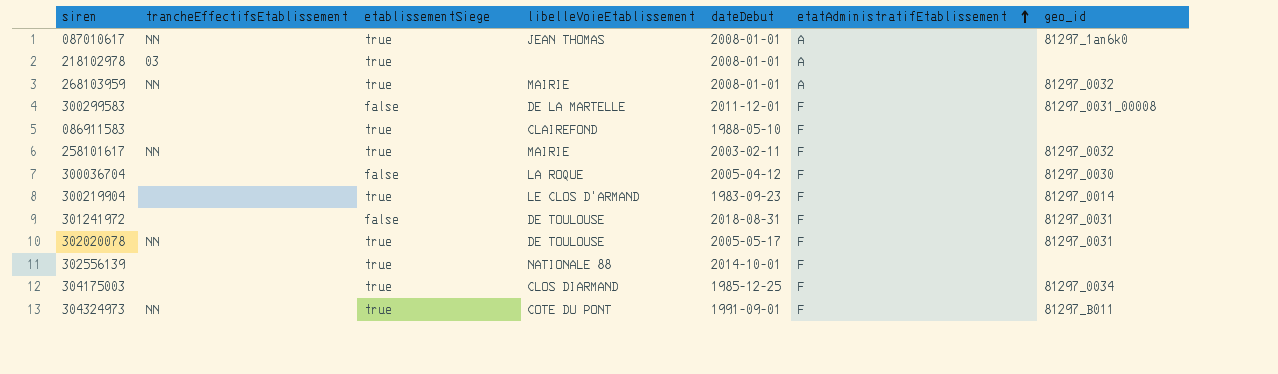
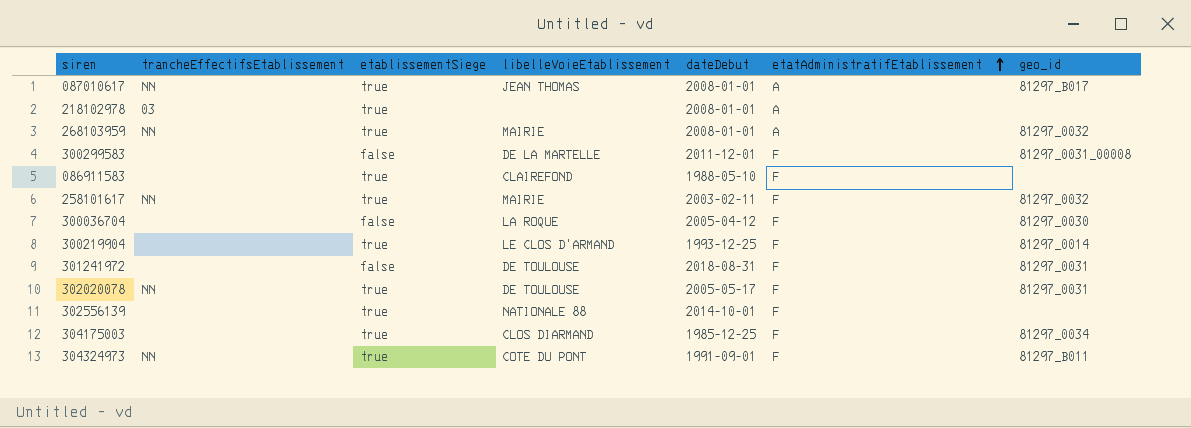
087010617 | geo_id: 81297_1an6k0 -> 81297_B017
300219904 | dateDebut: 1983-09-23 -> 1993-12-25

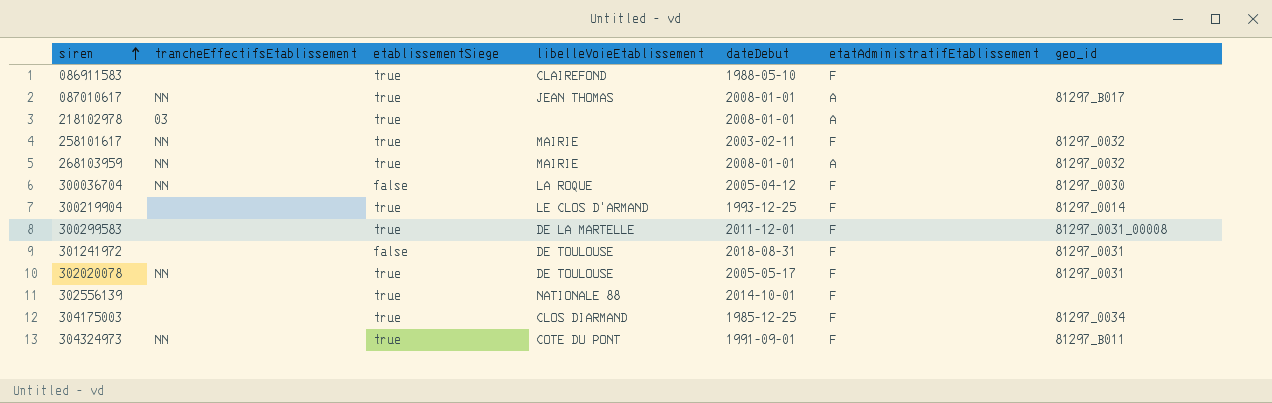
row order: etatAdministratifEtablissement ascending -> siren ascending
300036704 | trancheEffectifsEtablissement: none -> NN
300299583 | etablissementSiege: false -> true

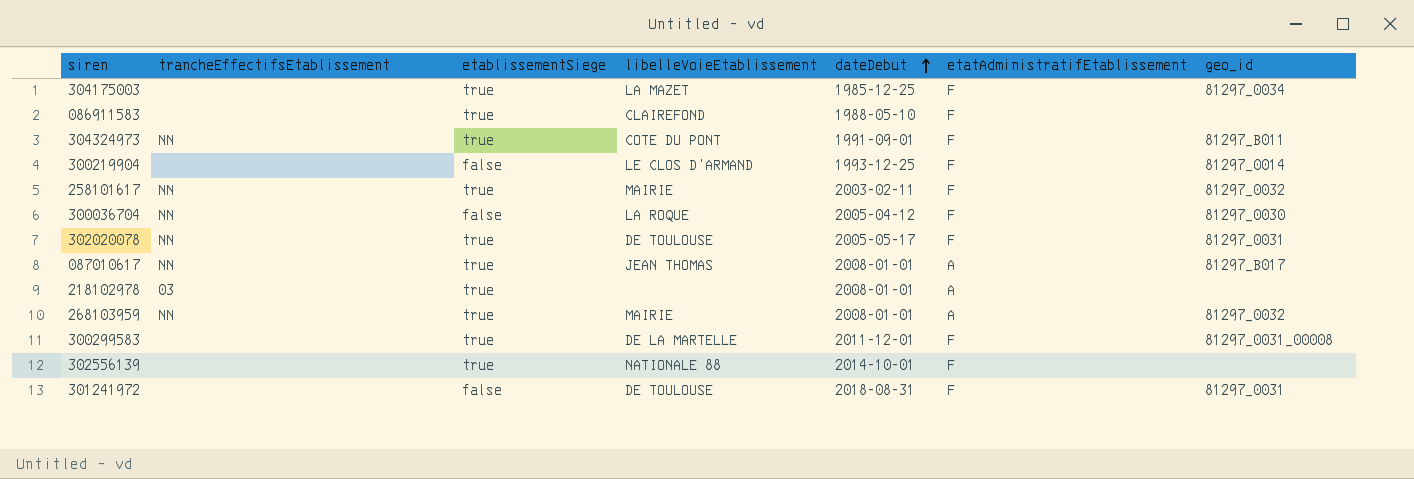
row order: siren ascending -> dateDebut ascending
304175003 | libelleVoieEtablissement: CLOS DIARMAND -> LA MAZET
300219904 | etablissementSiege: true -> false

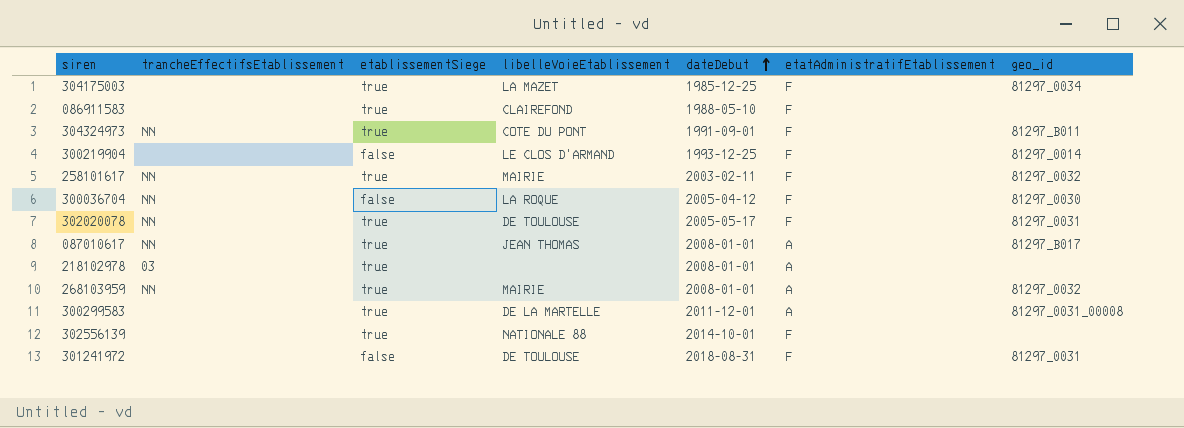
300299583 | etatAdministratifEtablissement: F -> A

